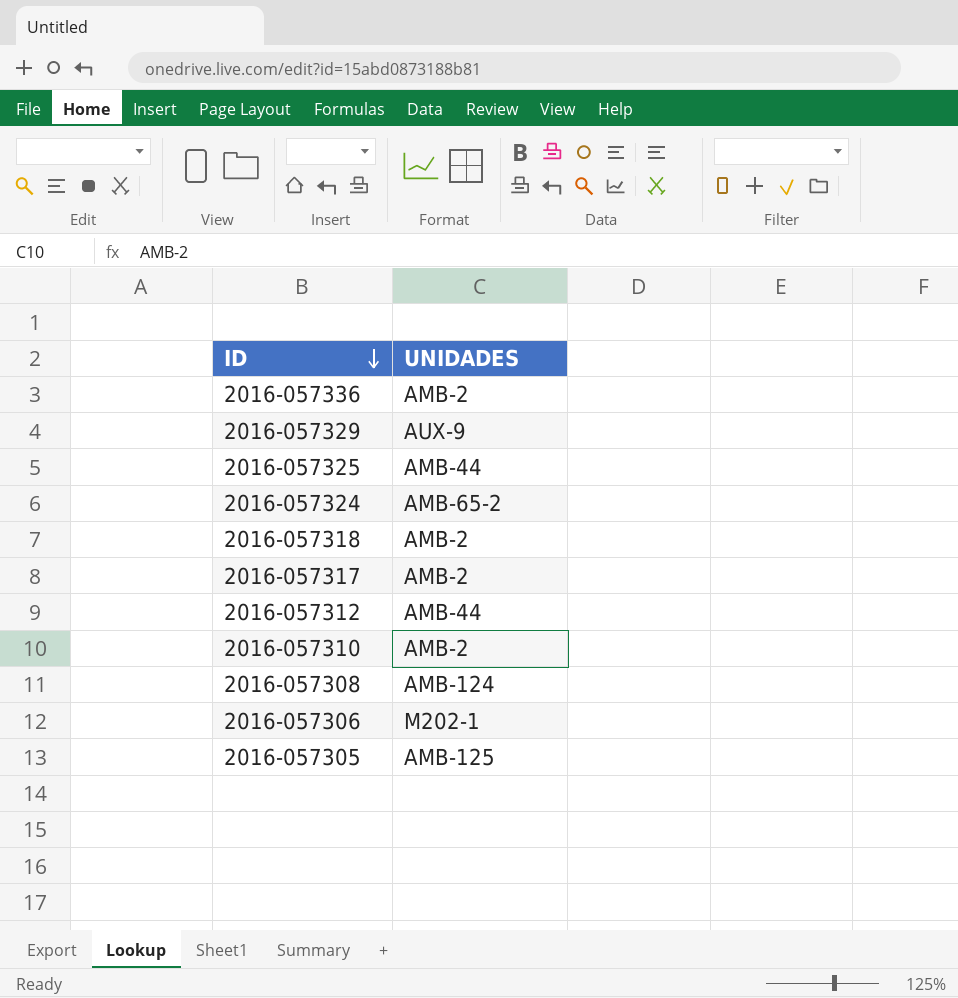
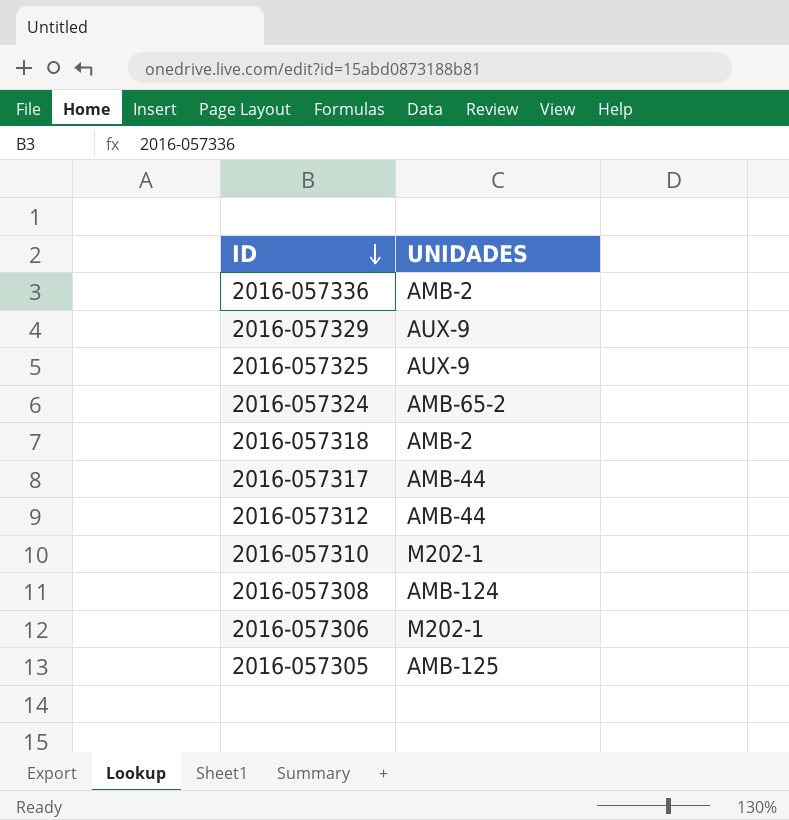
2016-057325 | UNIDADES: AMB-44 -> AUX-9
2016-057317 | UNIDADES: AMB-2 -> AMB-44
2016-057310 | UNIDADES: AMB-2 -> M202-1

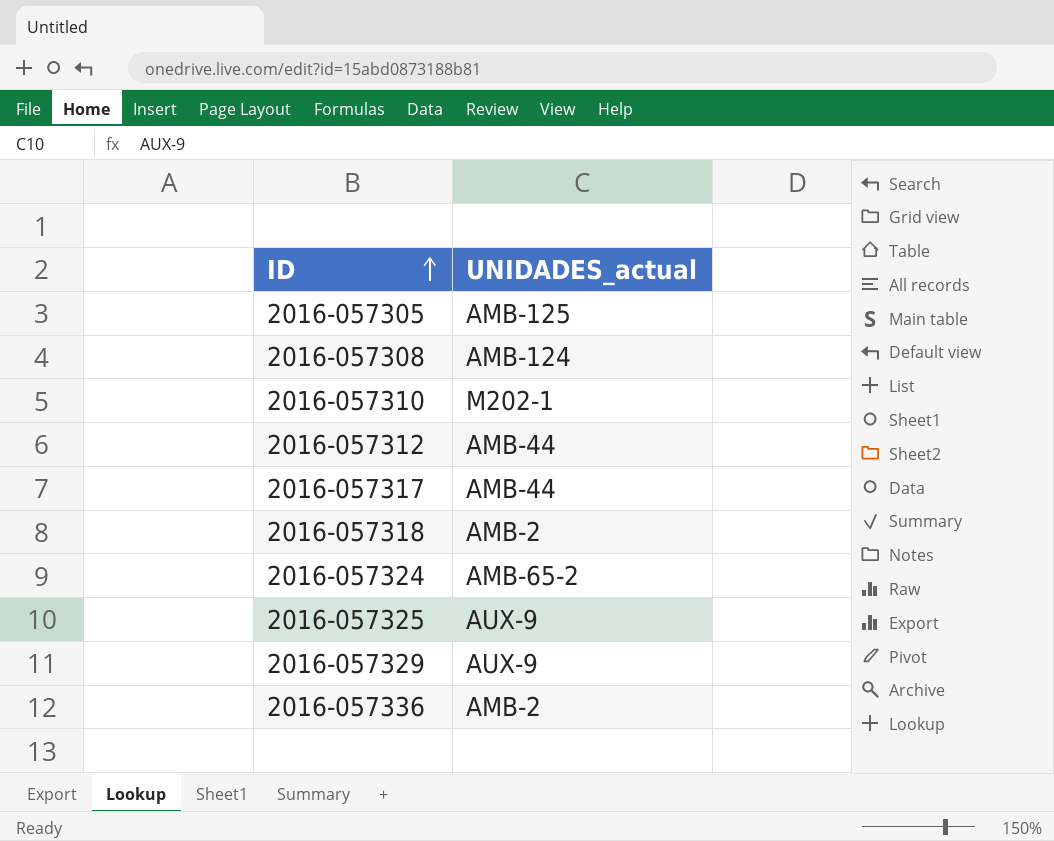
row order: ID descending -> ID ascending
column name: UNIDADES -> UNIDADES_actual
row 2016-057306: M202-1 -> none

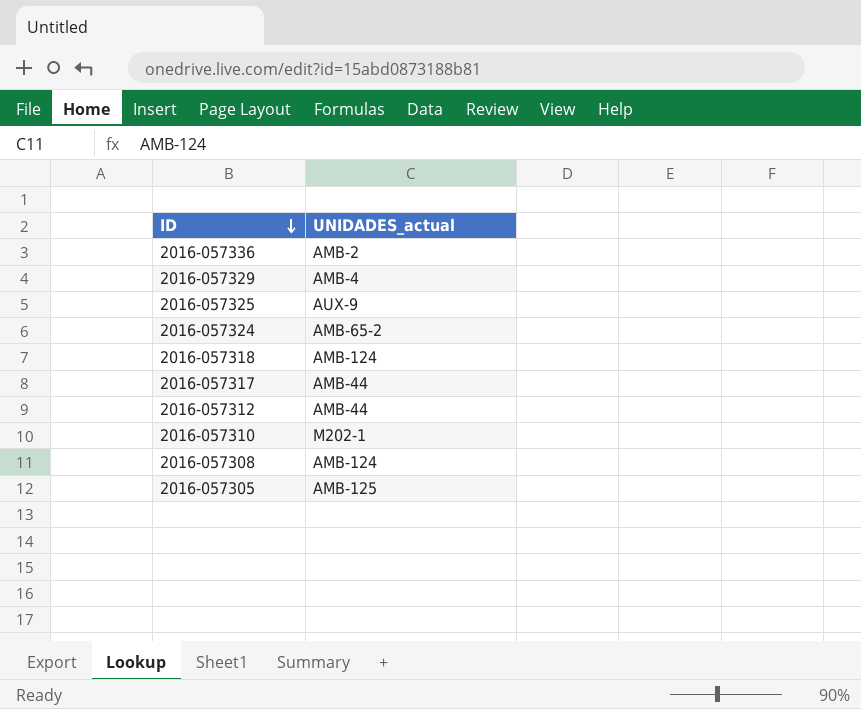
row order: ID ascending -> ID descending
2016-057329 | UNIDADES_actual: AUX-9 -> AMB-4
2016-057318 | UNIDADES_actual: AMB-2 -> AMB-124

